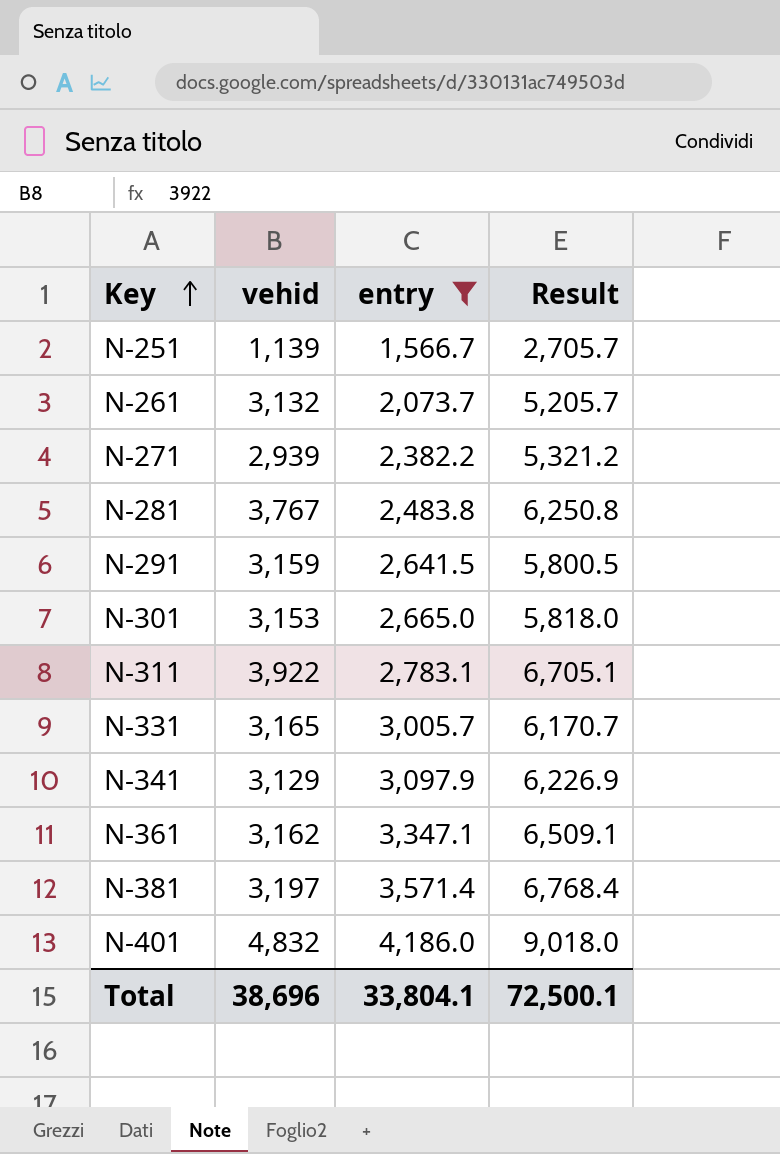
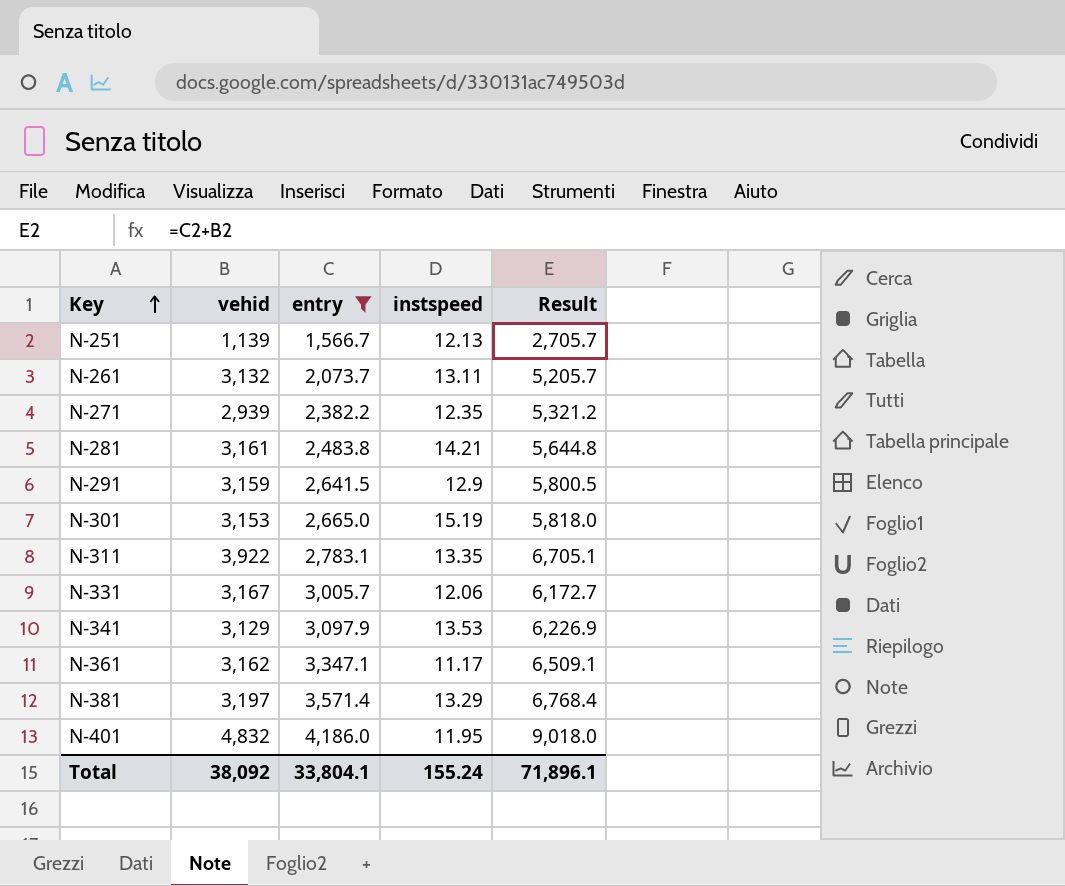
column instspeed | position: none -> 4
N-281 | vehid: 3,767 -> 3,161
N-281 | Result: 6,250.8 -> 5,644.8
N-331 | vehid: 3,165 -> 3,167
N-331 | Result: 6,170.7 -> 6,172.7
Total | vehid: 38,696 -> 38,092
Total | Result: 72,500.1 -> 71,896.1

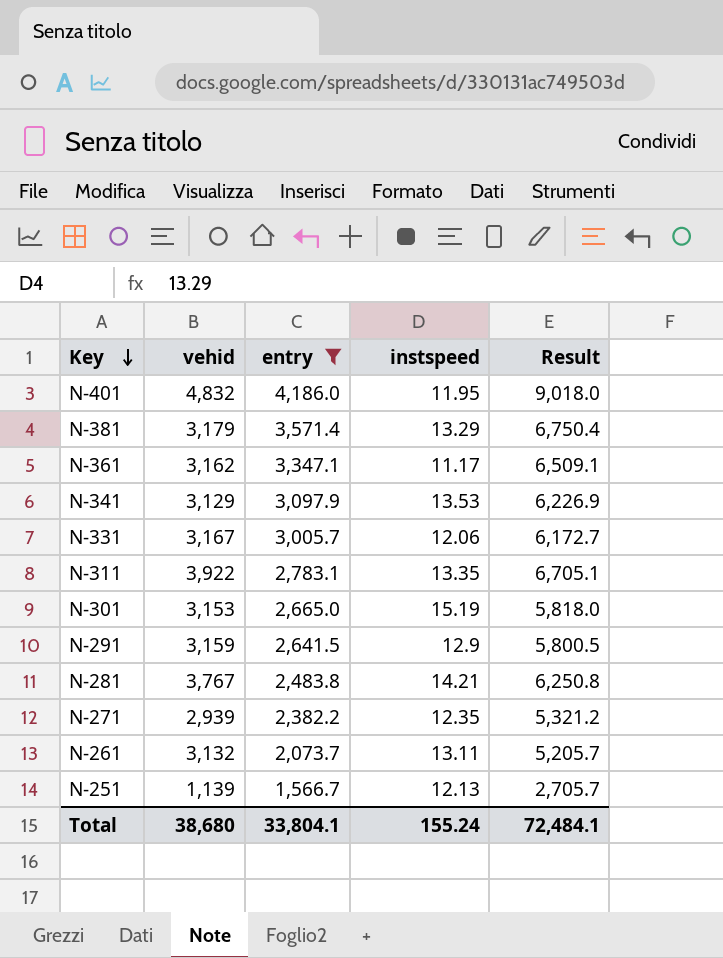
row order: Key ascending -> Key descending
N-381 | vehid: 3,197 -> 3,179
N-381 | Result: 6,768.4 -> 6,750.4
N-281 | vehid: 3,161 -> 3,767
N-281 | Result: 5,644.8 -> 6,250.8
Total | vehid: 38,092 -> 38,680
Total | Result: 71,896.1 -> 72,484.1

